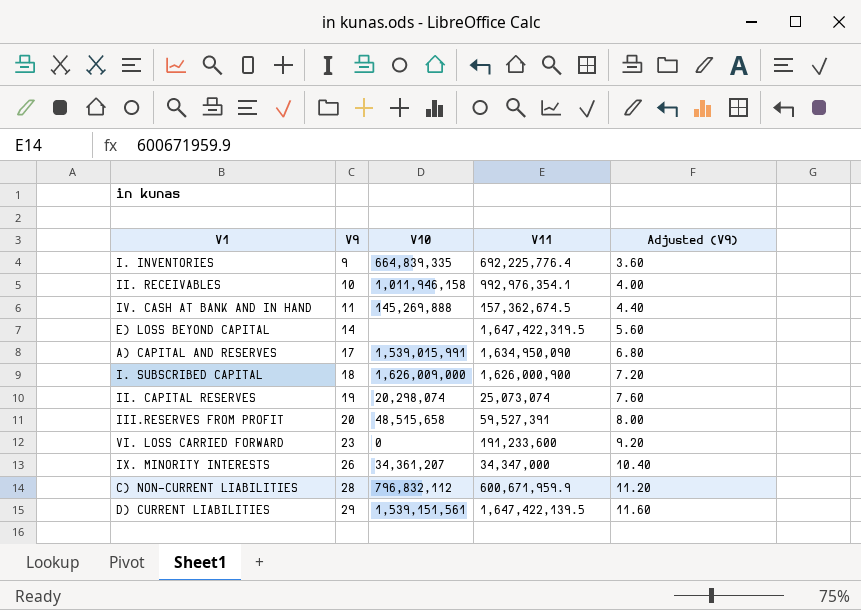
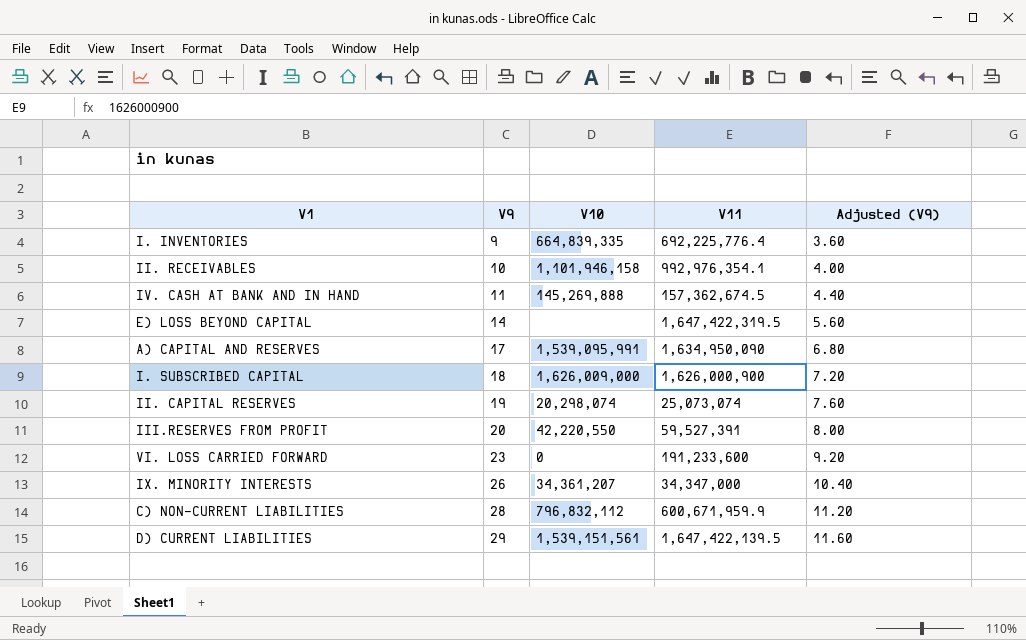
II. RECEIVABLES | V10: 1,011,946,158 -> 1,101,946,158
A) CAPITAL AND RESERVES | V10: 1,539,015,991 -> 1,539,095,991
III.RESERVES FROM PROFIT | V10: 48,515,658 -> 42,220,550

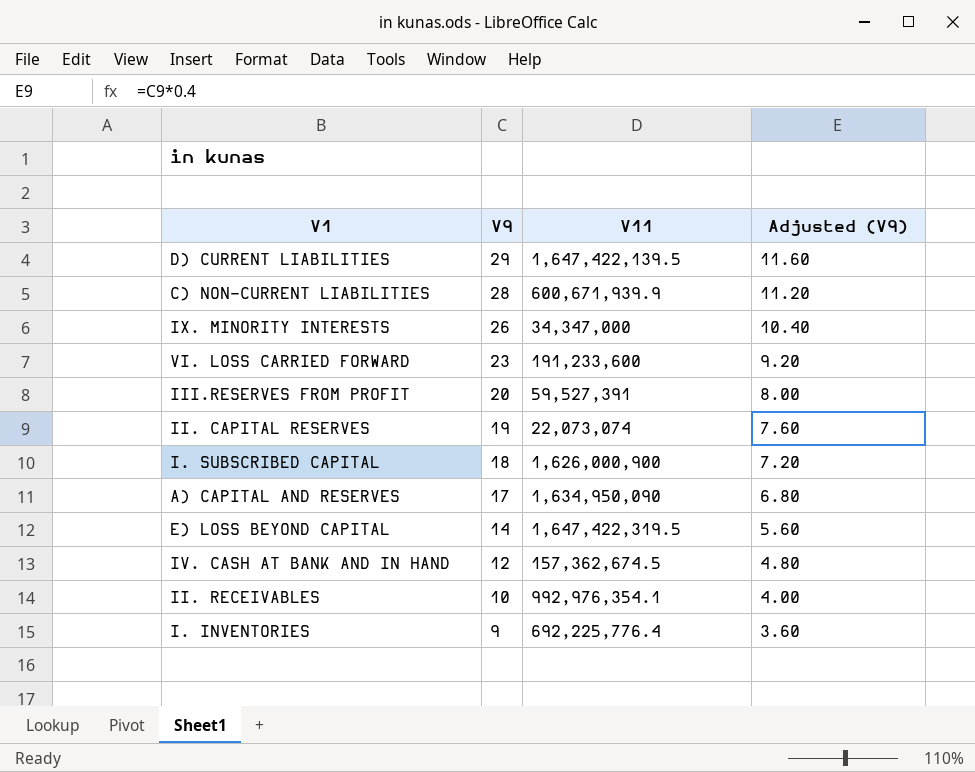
row order: V9 ascending -> V9 descending
column V10 | position: 3 -> none
C) NON-CURRENT LIABILITIES | V11: 600,671,959.9 -> 600,671,939.9
II. CAPITAL RESERVES | V11: 25,073,074 -> 22,073,074
IV. CASH AT BANK AND IN HAND | V9: 11 -> 12
IV. CASH AT BANK AND IN HAND | Adjusted (V9): 4.40 -> 4.80

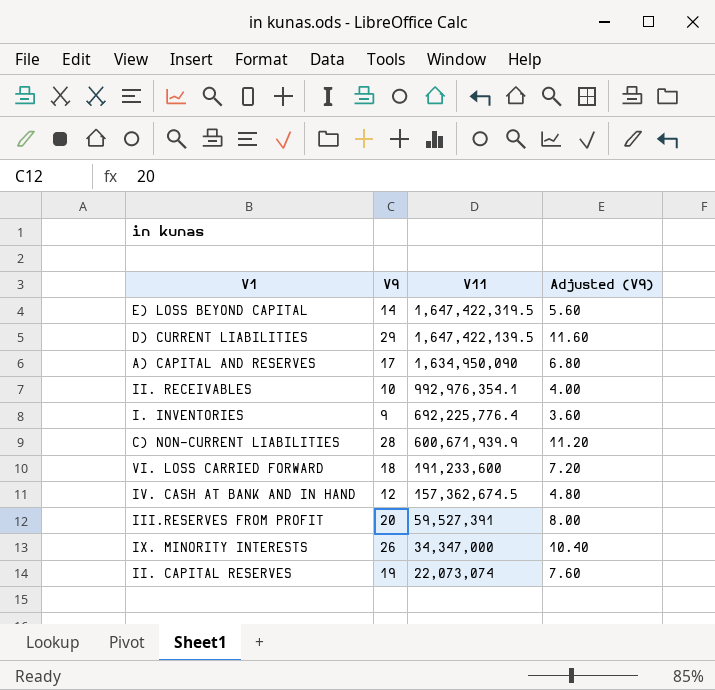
row order: V9 descending -> V11 descending
row I. SUBSCRIBED CAPITAL: 18 | 1,626,000,900 | 7.20 -> none
VI. LOSS CARRIED FORWARD | V9: 23 -> 18
VI. LOSS CARRIED FORWARD | Adjusted (V9): 9.20 -> 7.20

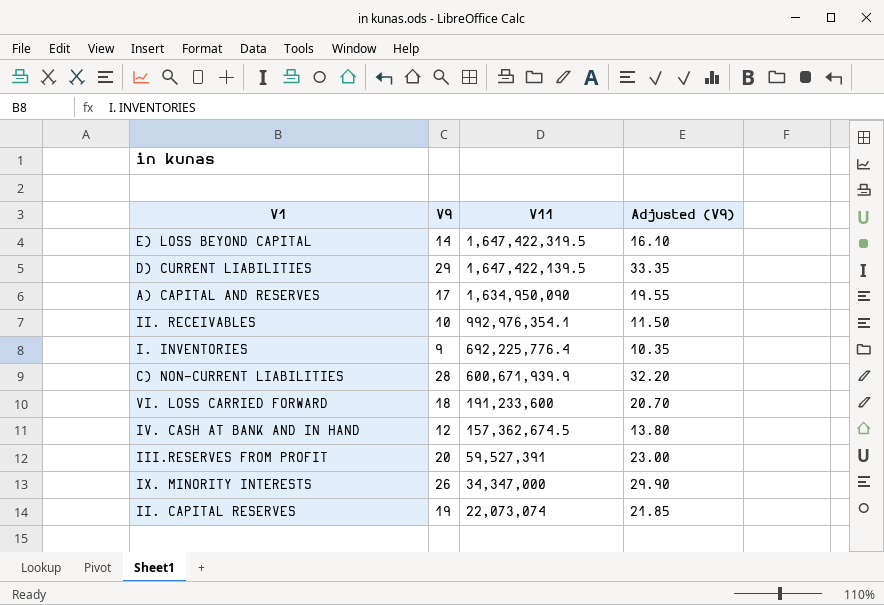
column Adjusted (V9) | formula: [V9] * 0.4 -> [V9] * 1.15

